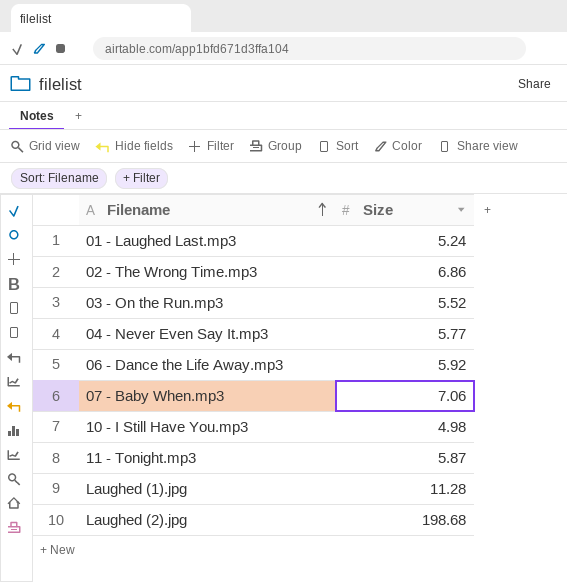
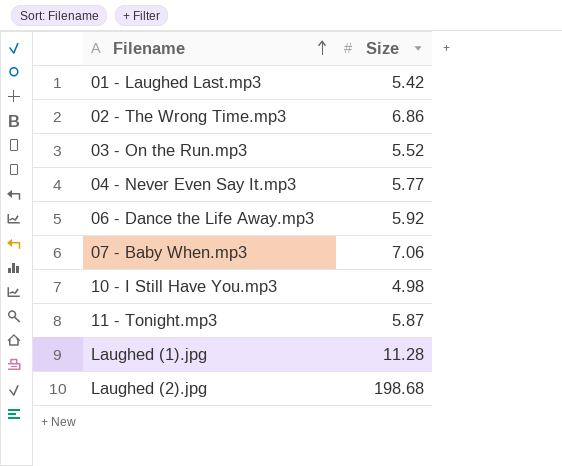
01 - Laughed Last.mp3 | Size: 5.24 -> 5.42

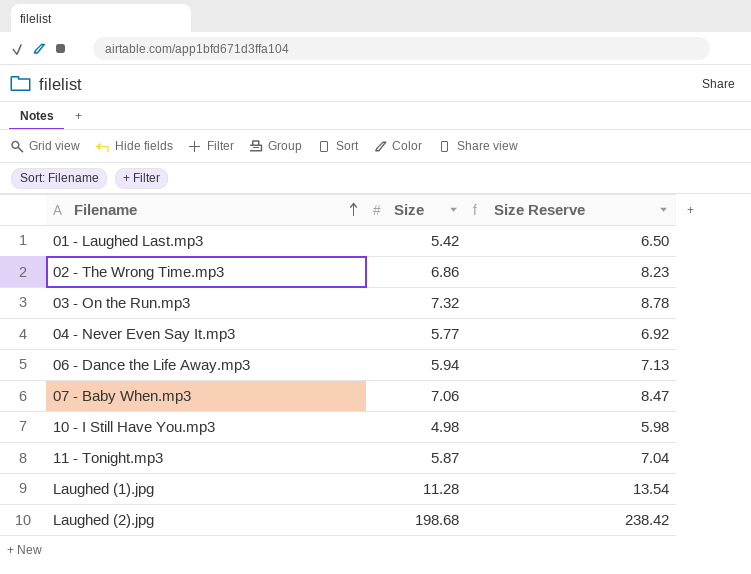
column Size Reserve | formula: none -> [Size] * 1.2
03 - On the Run.mp3 | Size: 5.52 -> 7.32
06 - Dance the Life Away.mp3 | Size: 5.92 -> 5.94

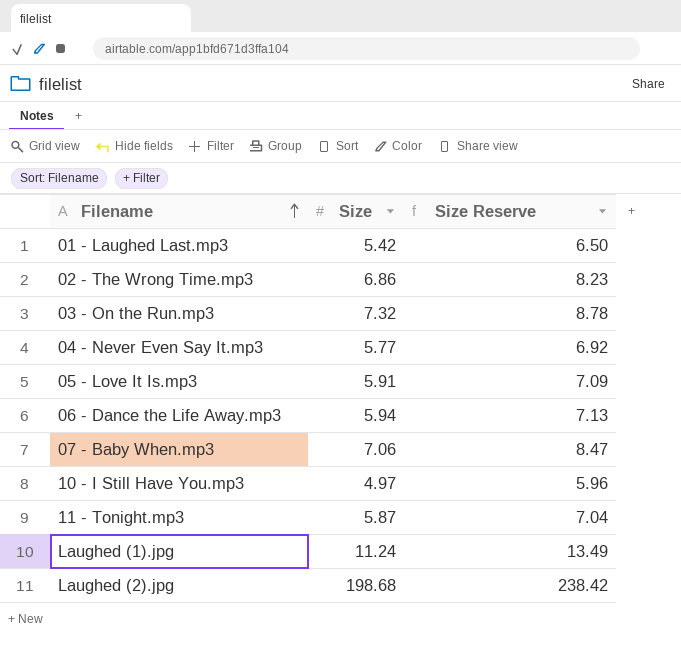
row 05 - Love It Is.mp3: none -> 5.91 | 7.09
10 - I Still Have You.mp3 | Size: 4.98 -> 4.97
10 - I Still Have You.mp3 | Size Reserve: 5.98 -> 5.96
Laughed (1).jpg | Size: 11.28 -> 11.24
Laughed (1).jpg | Size Reserve: 13.54 -> 13.49

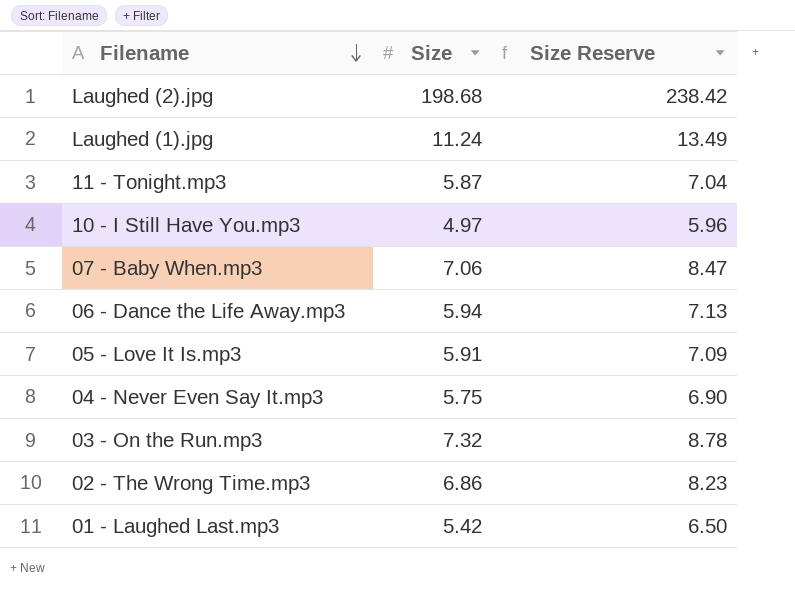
row order: Filename ascending -> Filename descending
04 - Never Even Say It.mp3 | Size: 5.77 -> 5.75
04 - Never Even Say It.mp3 | Size Reserve: 6.92 -> 6.90

